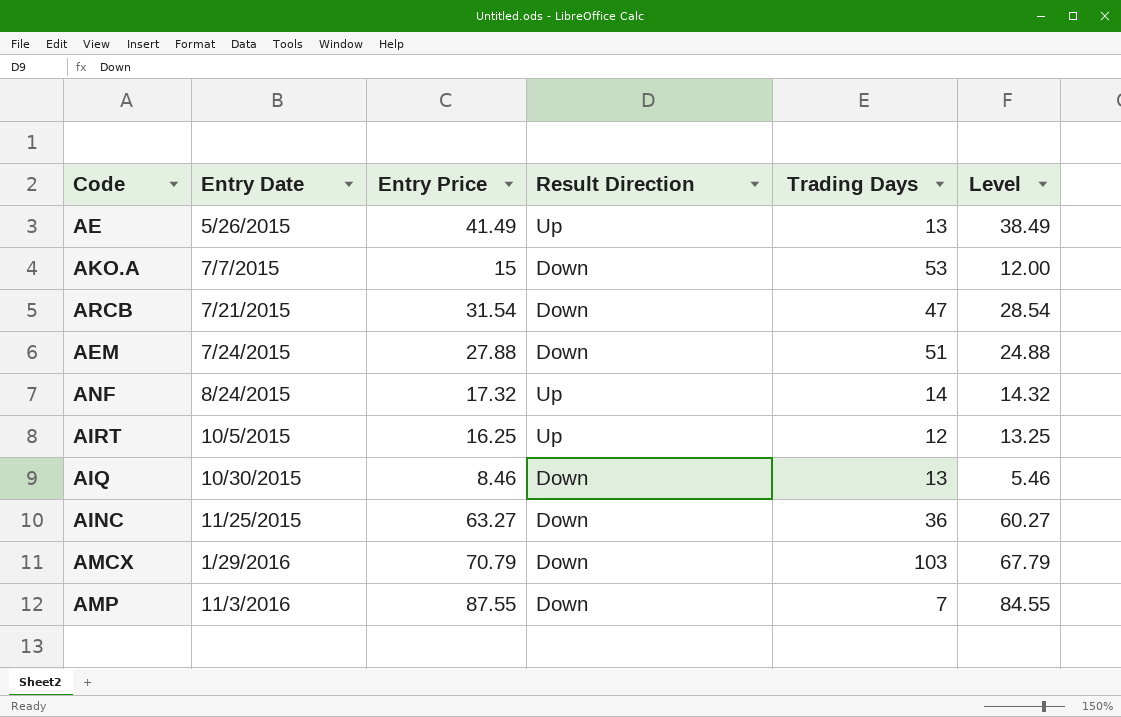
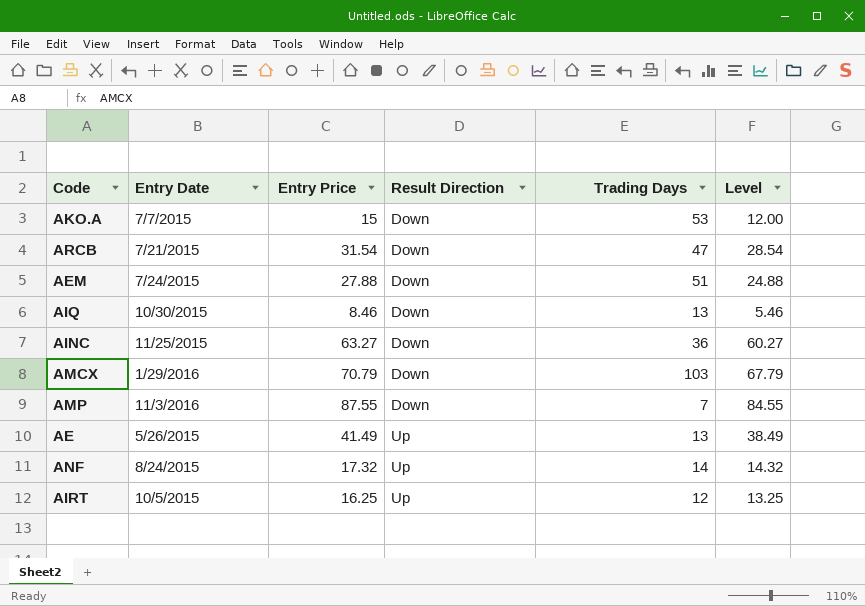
row order: Entry Date ascending -> Result Direction ascending

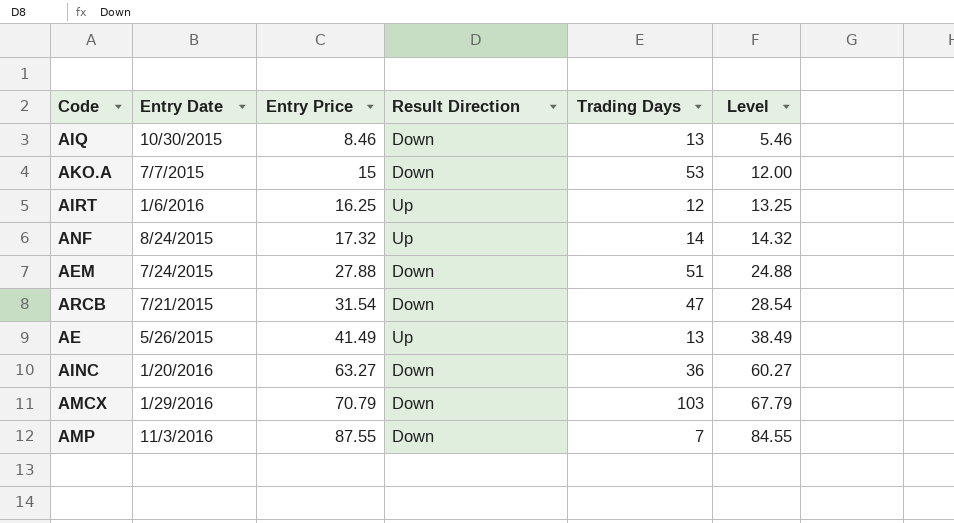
row order: Result Direction ascending -> Entry Price ascending
AIRT | Entry Date: 10/5/2015 -> 1/6/2016
AINC | Entry Date: 11/25/2015 -> 1/20/2016

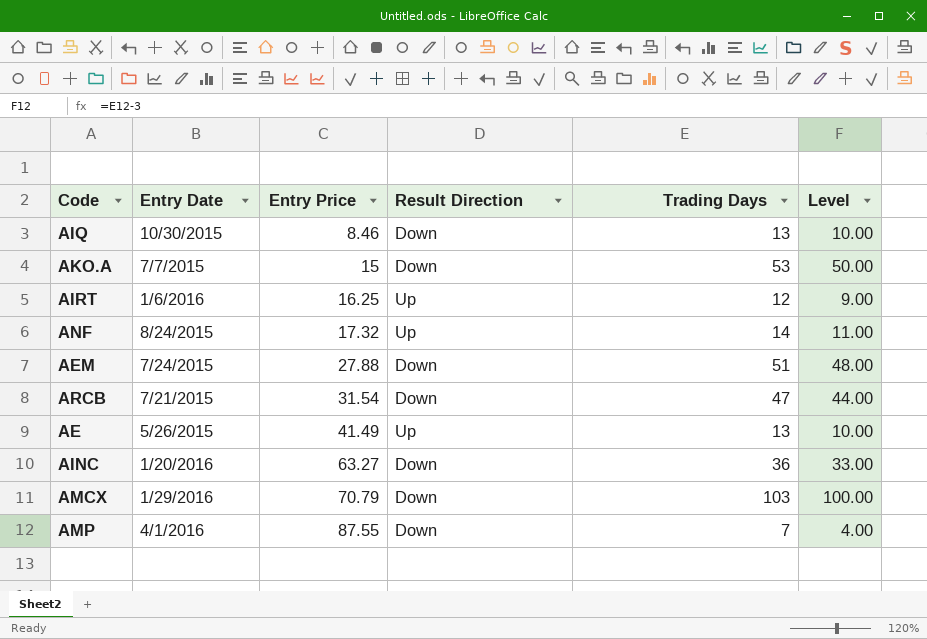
column Level | formula: [Entry Price] - 3 -> [Trading Days] - 3
AMP | Entry Date: 11/3/2016 -> 4/1/2016

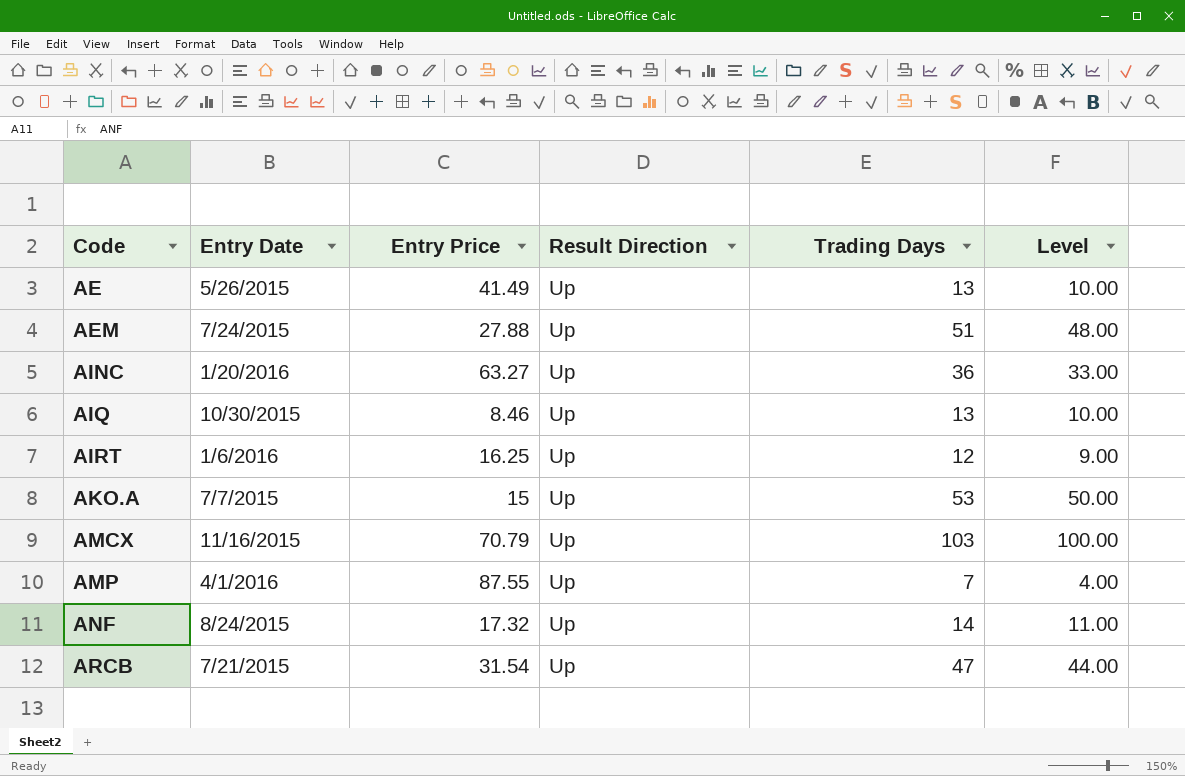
row order: Entry Price ascending -> Code ascending
AEM | Result Direction: Down -> Up
AINC | Result Direction: Down -> Up
AIQ | Result Direction: Down -> Up
AKO.A | Result Direction: Down -> Up
AMCX | Entry Date: 1/29/2016 -> 11/16/2015
AMCX | Result Direction: Down -> Up
AMP | Result Direction: Down -> Up
ARCB | Result Direction: Down -> Up

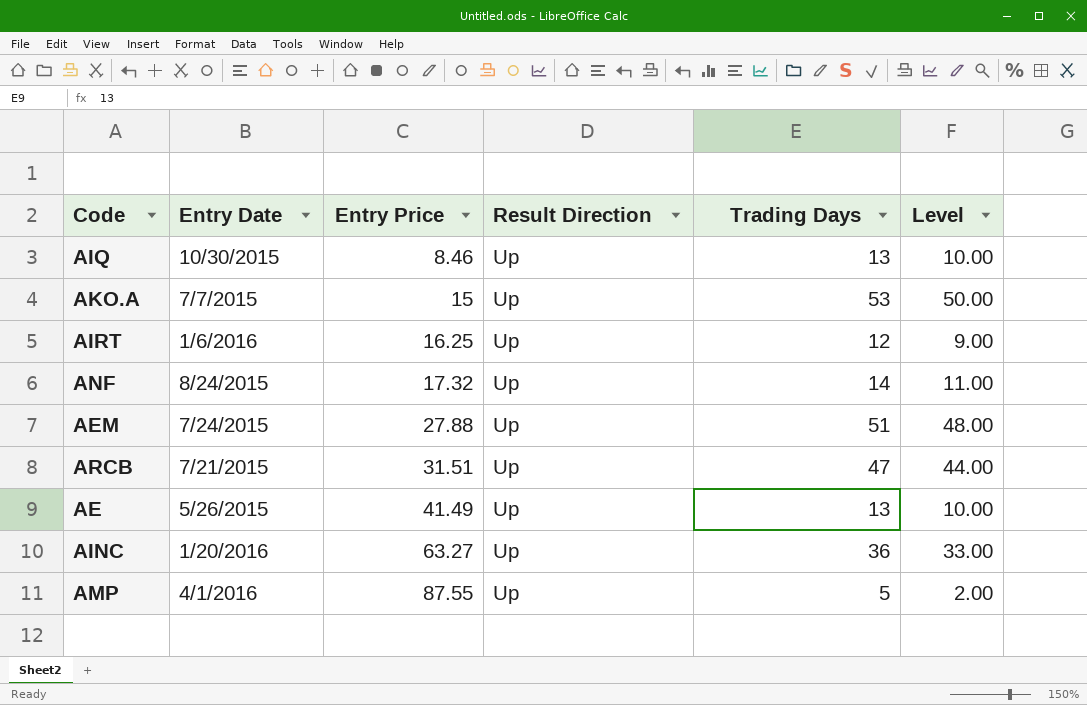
row order: Code ascending -> Entry Price ascending
row AMCX: 11/16/2015 | 70.79 | Up | 103 | 100.00 -> none
ARCB | Entry Price: 31.54 -> 31.51
AMP | Trading Days: 7 -> 5
AMP | Level: 4.00 -> 2.00

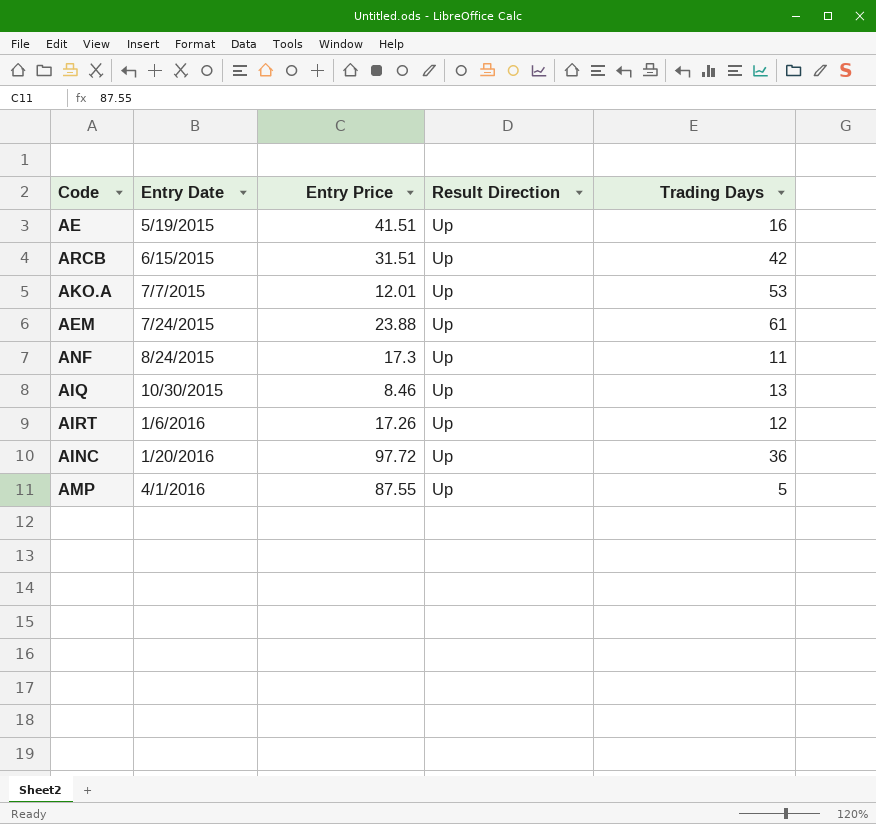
row order: Entry Price ascending -> Entry Date ascending
column Level | formula: [Trading Days] - 3 -> none
AE | Entry Date: 5/26/2015 -> 5/19/2015
AE | Entry Price: 41.49 -> 41.51
AE | Trading Days: 13 -> 16
ARCB | Entry Date: 7/21/2015 -> 6/15/2015
ARCB | Trading Days: 47 -> 42
AKO.A | Entry Price: 15 -> 12.01
AEM | Entry Price: 27.88 -> 23.88
AEM | Trading Days: 51 -> 61
ANF | Entry Price: 17.32 -> 17.3
ANF | Trading Days: 14 -> 11
AIRT | Entry Price: 16.25 -> 17.26
AINC | Entry Price: 63.27 -> 97.72

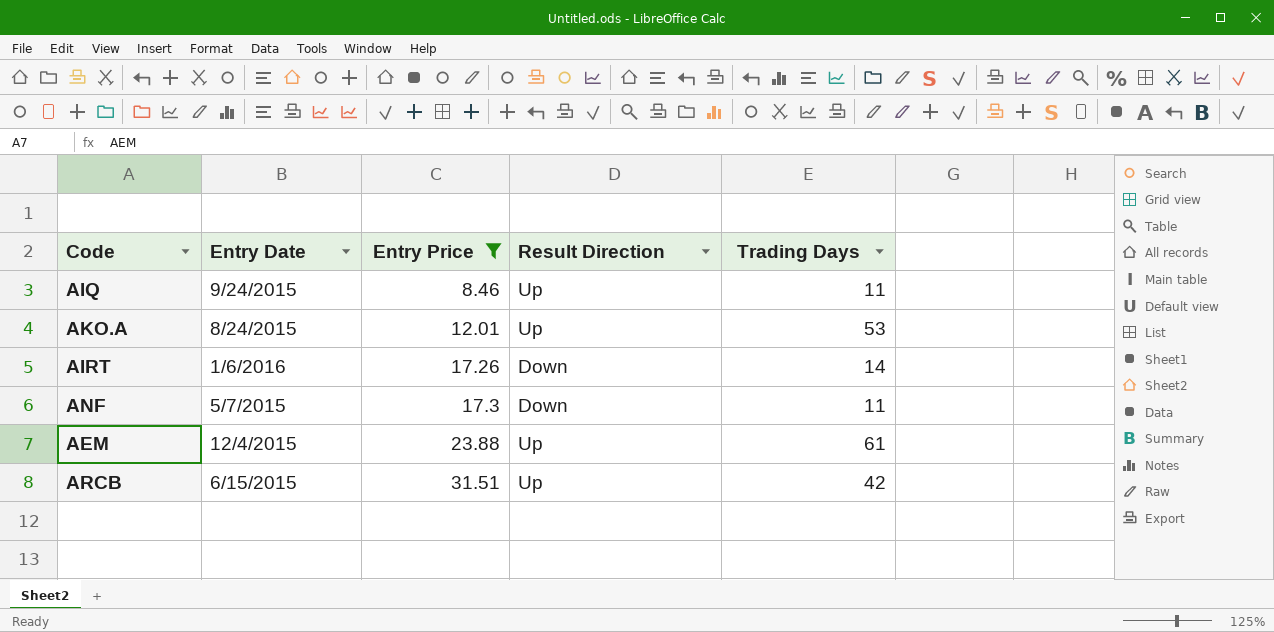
filter: none -> Entry Price <= 31.51
row order: Entry Date ascending -> Entry Price ascending
AIQ | Entry Date: 10/30/2015 -> 9/24/2015
AIQ | Trading Days: 13 -> 11
AKO.A | Entry Date: 7/7/2015 -> 8/24/2015
AIRT | Result Direction: Up -> Down
AIRT | Trading Days: 12 -> 14
ANF | Entry Date: 8/24/2015 -> 5/7/2015
ANF | Result Direction: Up -> Down
AEM | Entry Date: 7/24/2015 -> 12/4/2015

